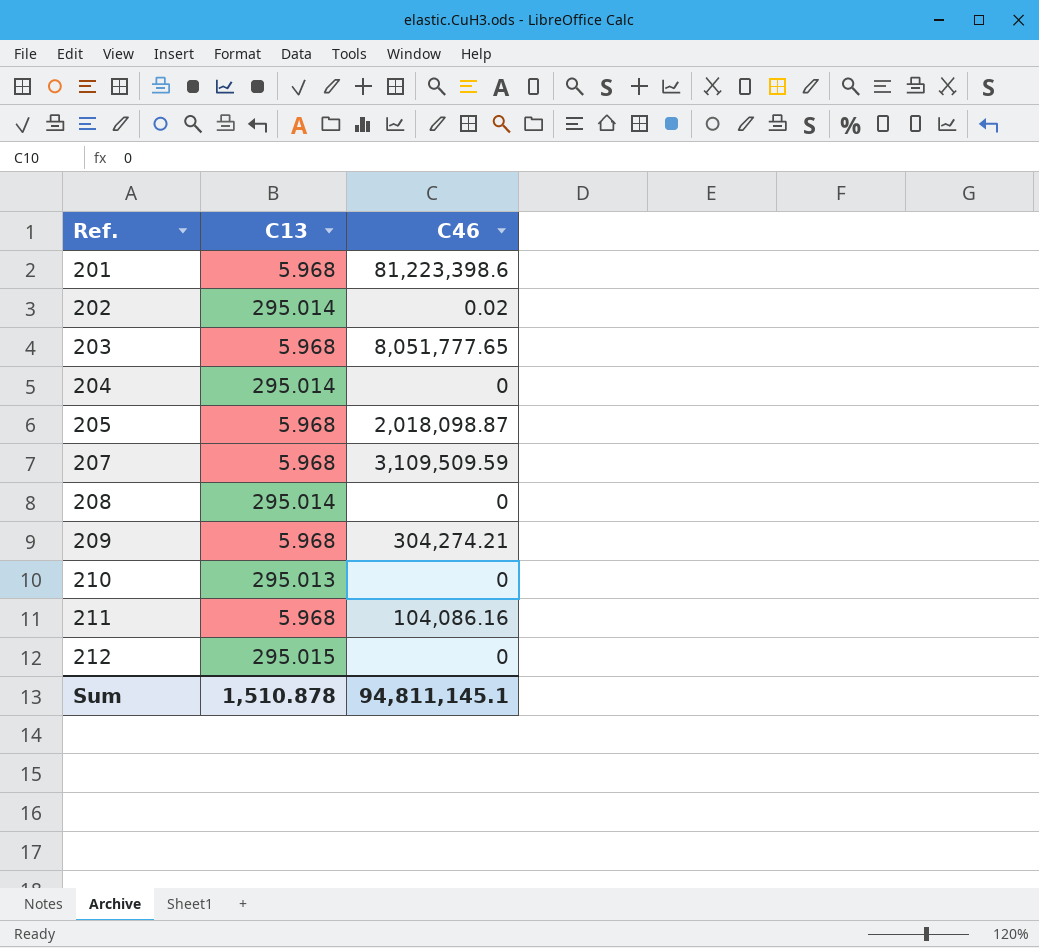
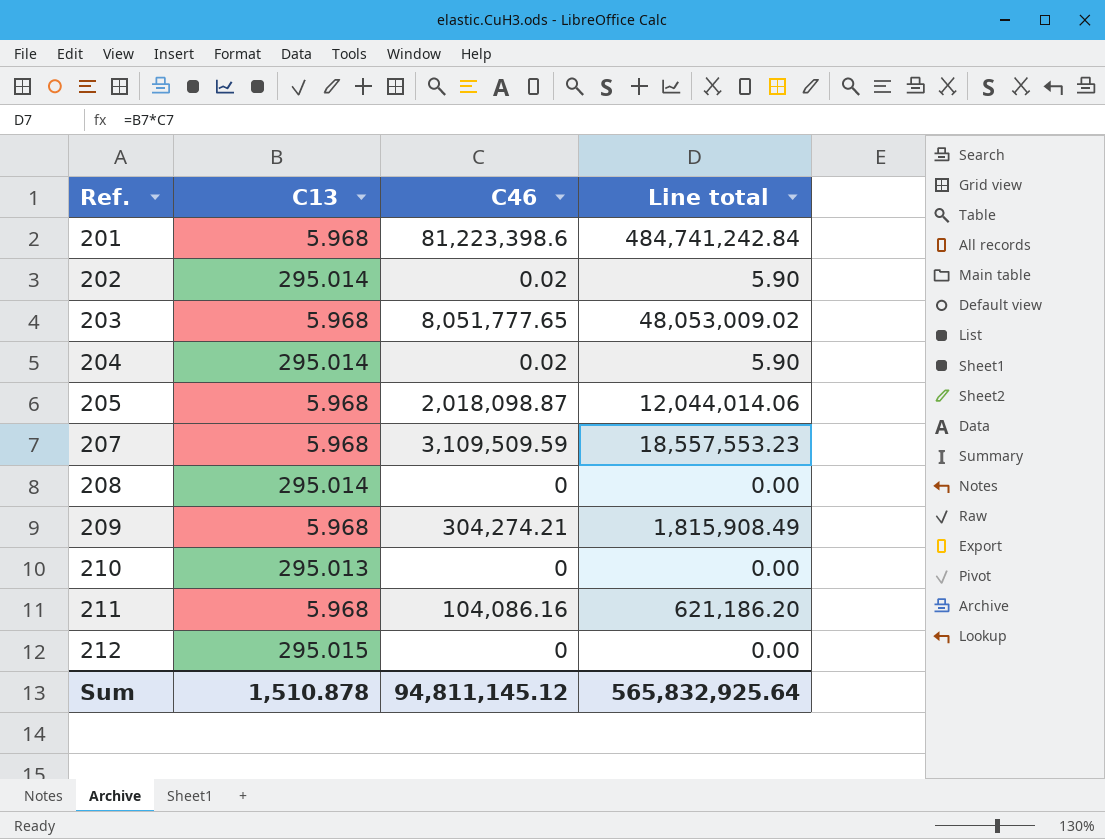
column Line total | formula: none -> [C13] * [C46]
204 | C46: 0 -> 0.02
Sum | C46: 94,811,145.1 -> 94,811,145.12

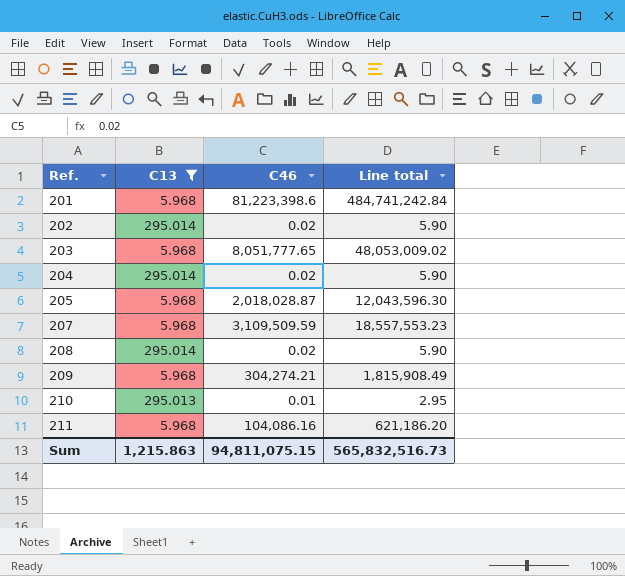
filter: none -> C13 != 295.015
205 | C46: 2,018,098.87 -> 2,018,028.87
205 | Line total: 12,044,014.06 -> 12,043,596.30
208 | C46: 0 -> 0.02
208 | Line total: 0.00 -> 5.90
210 | C46: 0 -> 0.01
210 | Line total: 0.00 -> 2.95
Sum | C13: 1,510.878 -> 1,215.863
Sum | C46: 94,811,145.12 -> 94,811,075.15
Sum | Line total: 565,832,925.64 -> 565,832,516.73

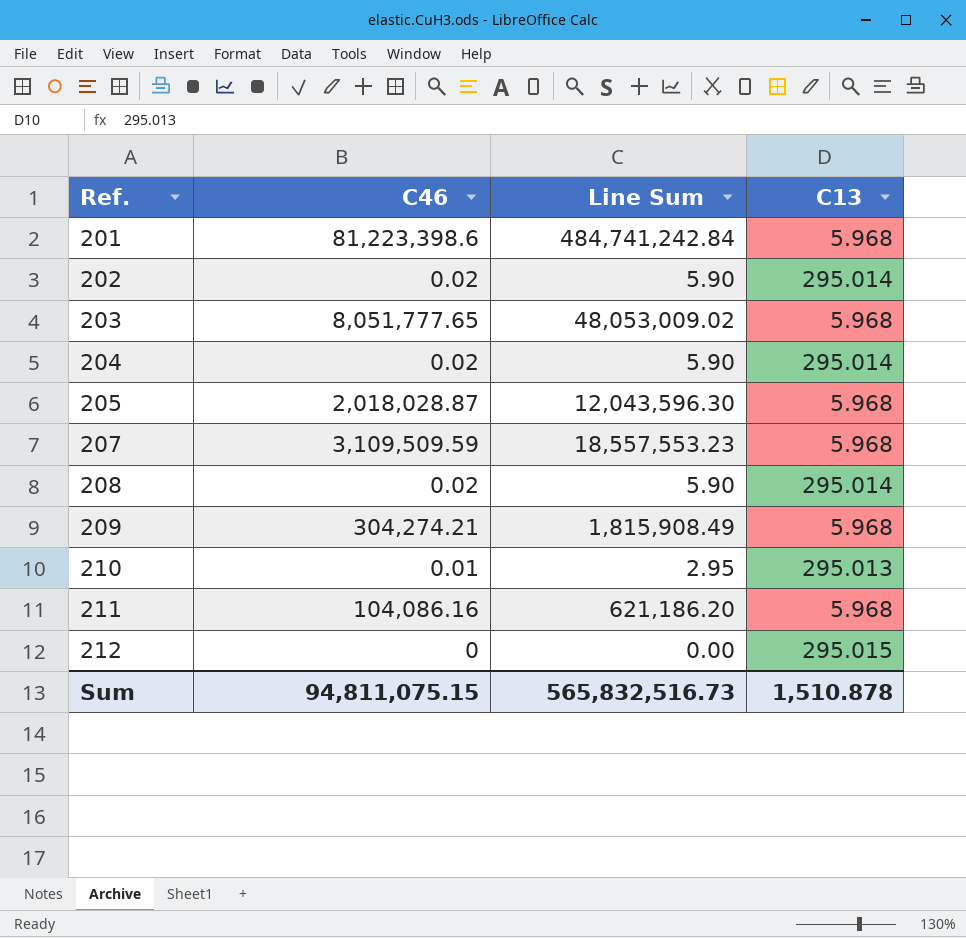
filter: C13 != 295.015 -> none
column name: Line total -> Line Sum
column C13 | position: 2 -> 4
Sum | C13: 1,215.863 -> 1,510.878

